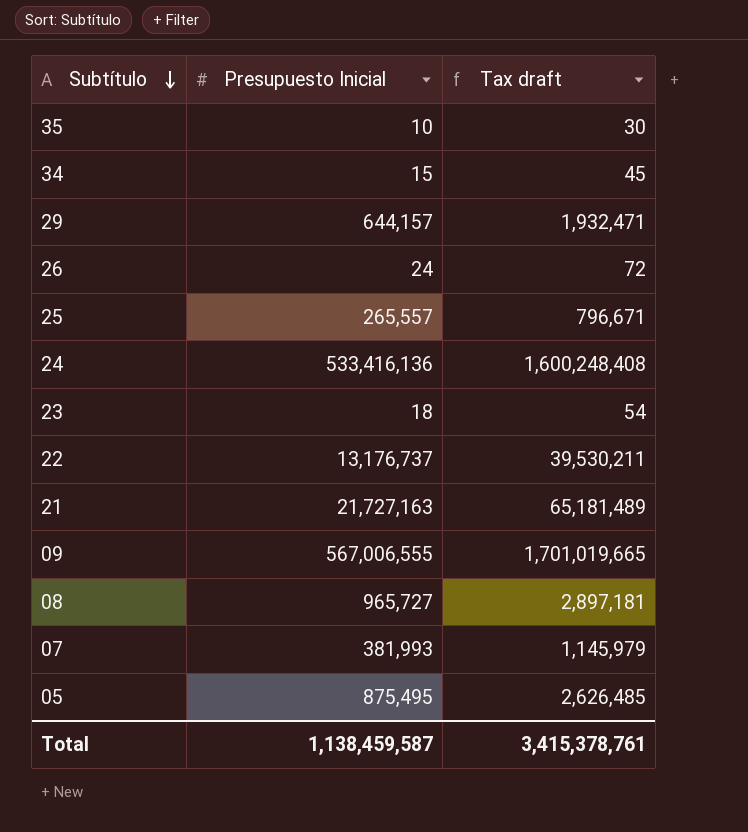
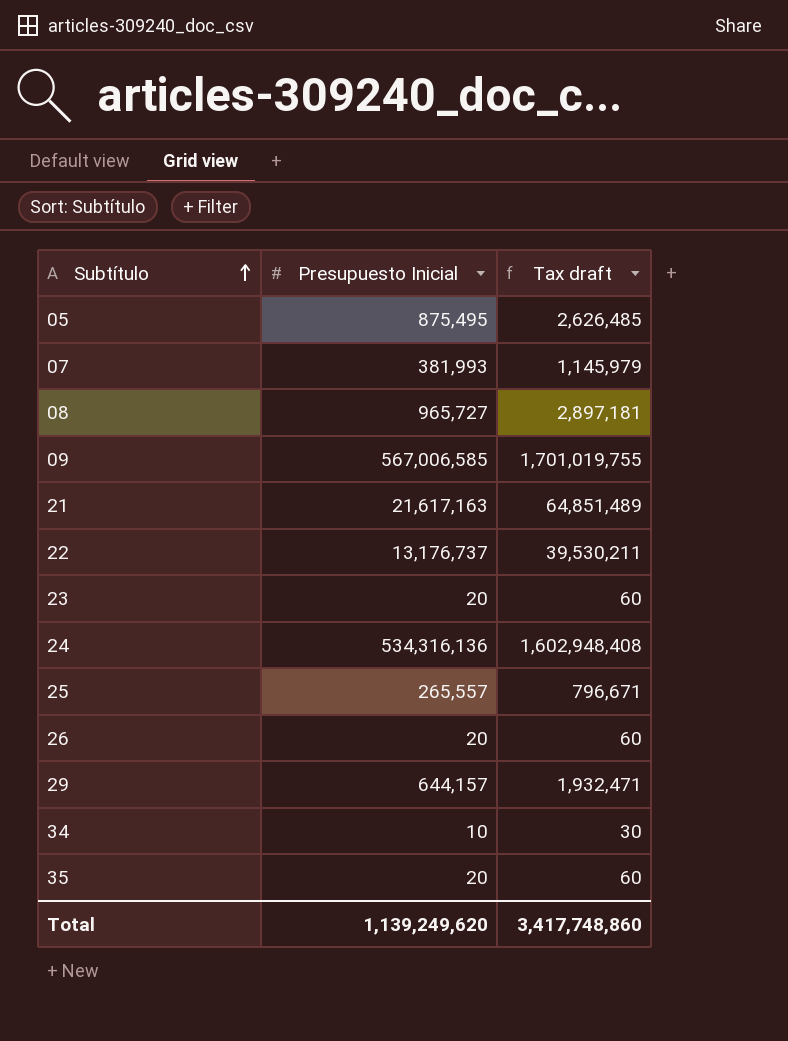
row order: Subtítulo descending -> Subtítulo ascending
09 | Presupuesto Inicial: 567,006,555 -> 567,006,585
09 | Tax draft: 1,701,019,665 -> 1,701,019,755
21 | Presupuesto Inicial: 21,727,163 -> 21,617,163
21 | Tax draft: 65,181,489 -> 64,851,489
23 | Presupuesto Inicial: 18 -> 20
23 | Tax draft: 54 -> 60
24 | Presupuesto Inicial: 533,416,136 -> 534,316,136
24 | Tax draft: 1,600,248,408 -> 1,602,948,408
26 | Presupuesto Inicial: 24 -> 20
26 | Tax draft: 72 -> 60
34 | Presupuesto Inicial: 15 -> 10
34 | Tax draft: 45 -> 30
35 | Presupuesto Inicial: 10 -> 20
35 | Tax draft: 30 -> 60
Total | Presupuesto Inicial: 1,138,459,587 -> 1,139,249,620
Total | Tax draft: 3,415,378,761 -> 3,417,748,860

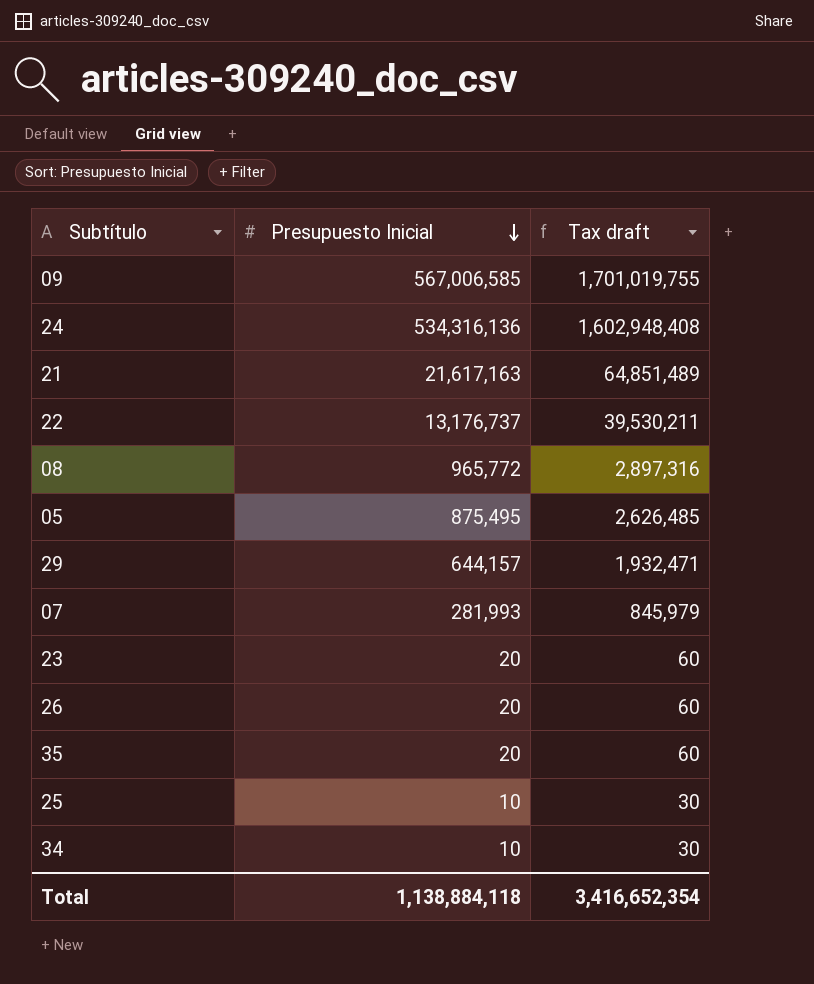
row order: Subtítulo ascending -> Presupuesto Inicial descending
08 | Presupuesto Inicial: 965,727 -> 965,772
08 | Tax draft: 2,897,181 -> 2,897,316
07 | Presupuesto Inicial: 381,993 -> 281,993
07 | Tax draft: 1,145,979 -> 845,979
25 | Presupuesto Inicial: 265,557 -> 10
25 | Tax draft: 796,671 -> 30
Total | Presupuesto Inicial: 1,139,249,620 -> 1,138,884,118
Total | Tax draft: 3,417,748,860 -> 3,416,652,354

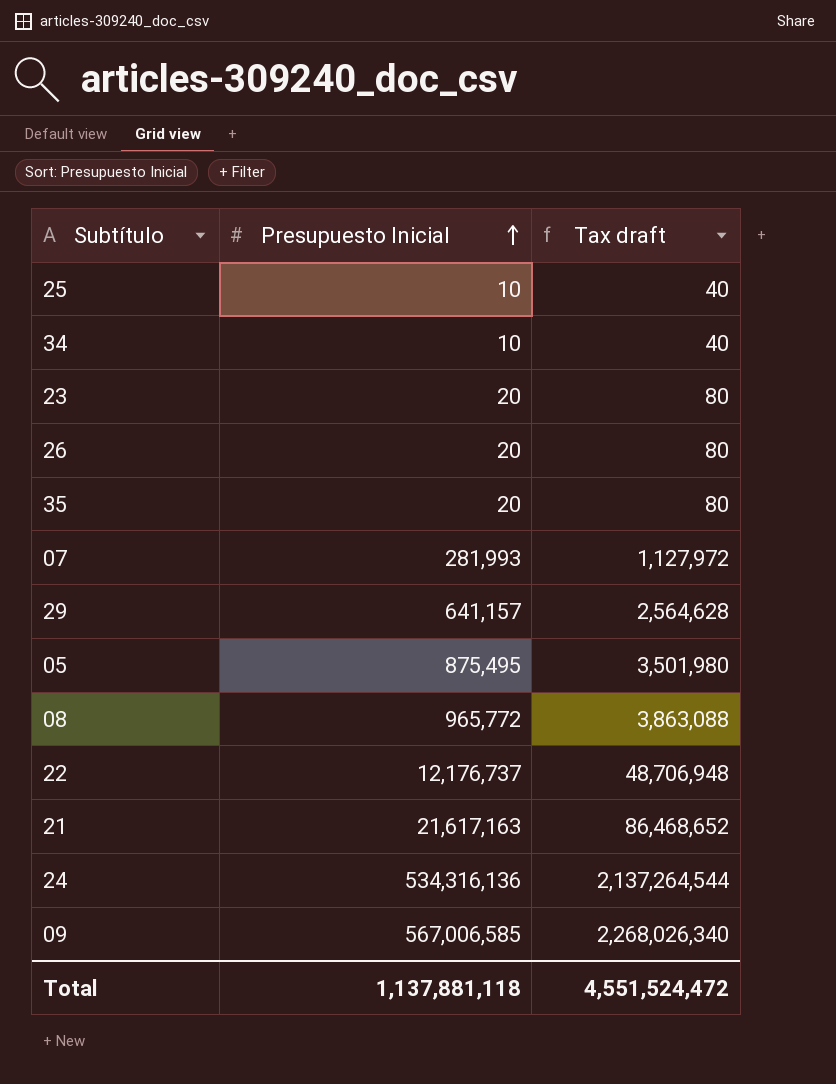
row order: Presupuesto Inicial descending -> Presupuesto Inicial ascending
column Tax draft | formula: [Presupuesto Inicial] * 3 -> [Presupuesto Inicial] * 4
29 | Presupuesto Inicial: 644,157 -> 641,157
22 | Presupuesto Inicial: 13,176,737 -> 12,176,737
Total | Presupuesto Inicial: 1,138,884,118 -> 1,137,881,118
Total | Tax draft: 3,416,652,354 -> 4,551,524,472

